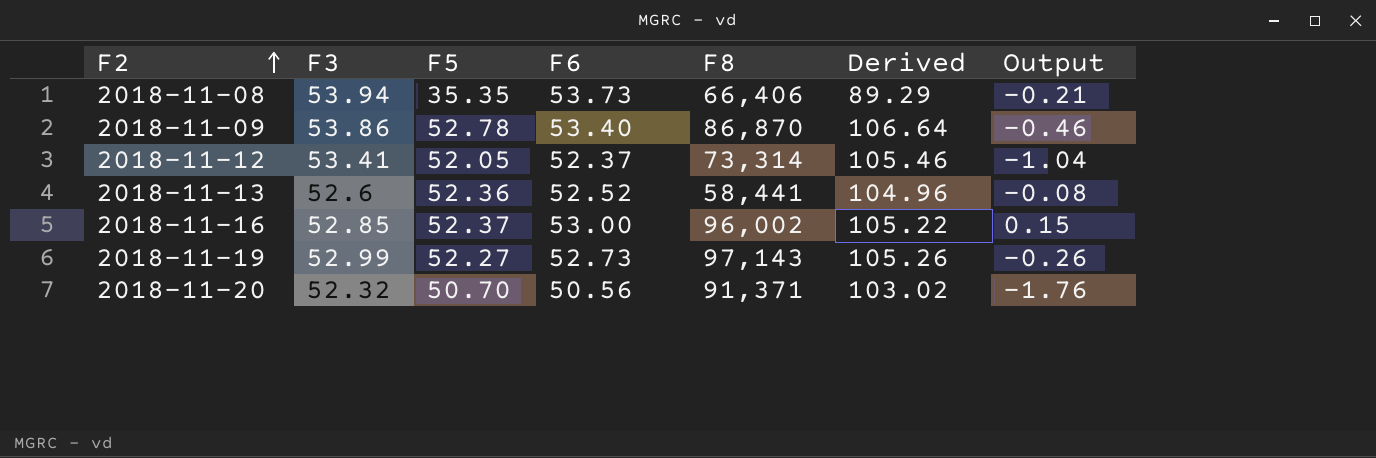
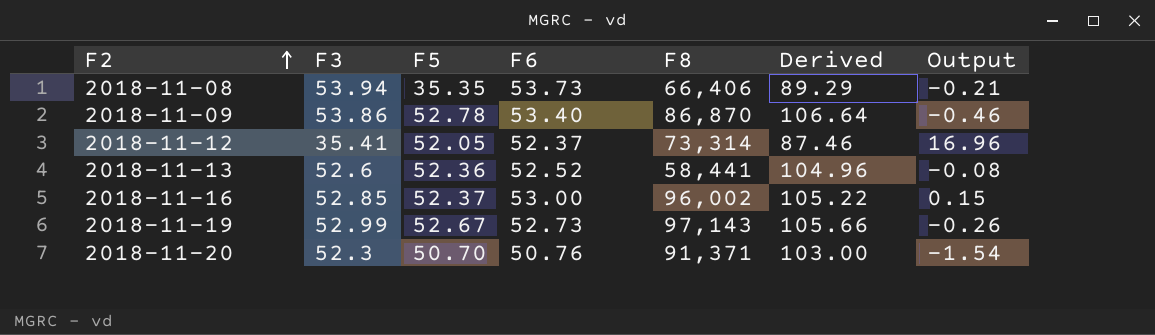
2018-11-12 | F3: 53.41 -> 35.41
2018-11-12 | Derived: 105.46 -> 87.46
2018-11-12 | Output: -1.04 -> 16.96
2018-11-19 | F5: 52.27 -> 52.67
2018-11-19 | Derived: 105.26 -> 105.66
2018-11-20 | F3: 52.32 -> 52.3
2018-11-20 | F6: 50.56 -> 50.76
2018-11-20 | Derived: 103.02 -> 103.00
2018-11-20 | Output: -1.76 -> -1.54

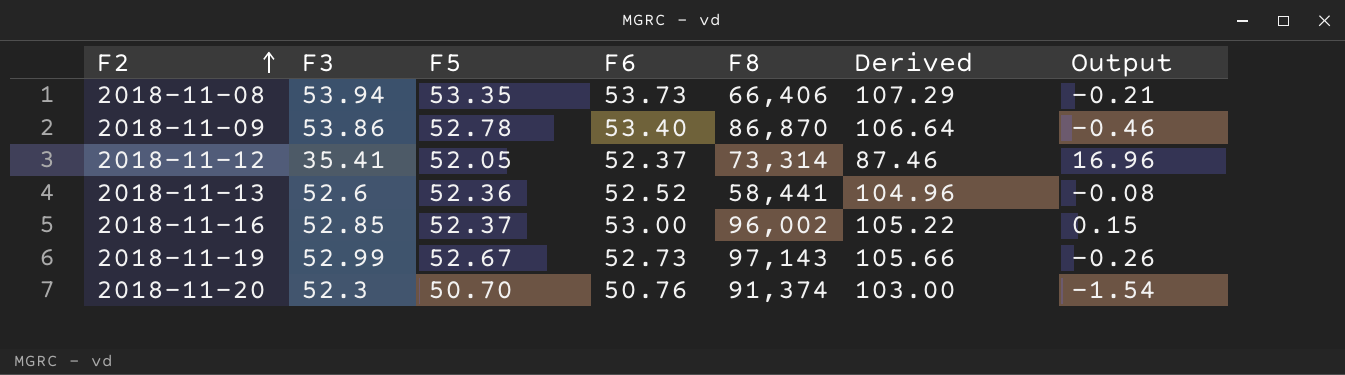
2018-11-08 | F5: 35.35 -> 53.35
2018-11-08 | Derived: 89.29 -> 107.29
2018-11-20 | F8: 91,371 -> 91,374

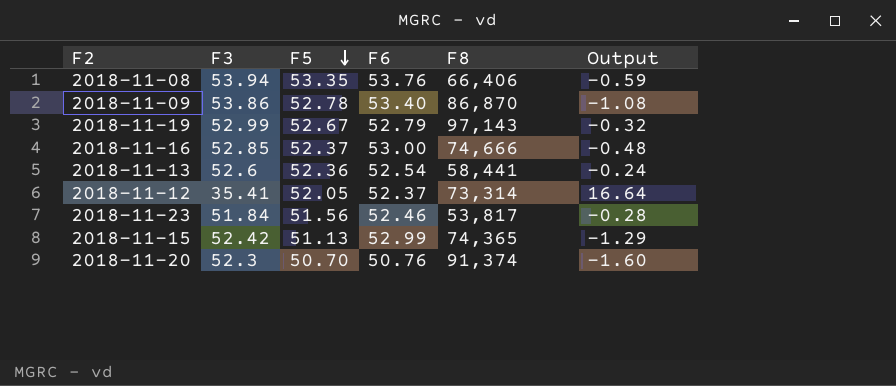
row order: F2 ascending -> F5 descending
column Derived | formula: [F3] + [F5] -> none
column Output | formula: [F6] - [F3] -> [F5] - [F3]
2018-11-08 | F6: 53.73 -> 53.76
2018-11-19 | F6: 52.73 -> 52.79
2018-11-16 | F8: 96,002 -> 74,666
2018-11-13 | F6: 52.52 -> 52.54
row 2018-11-23: none -> 51.84 | 51.56 | 52.46 | 53,817 | -0.28
row 2018-11-15: none -> 52.42 | 51.13 | 52.99 | 74,365 | -1.29

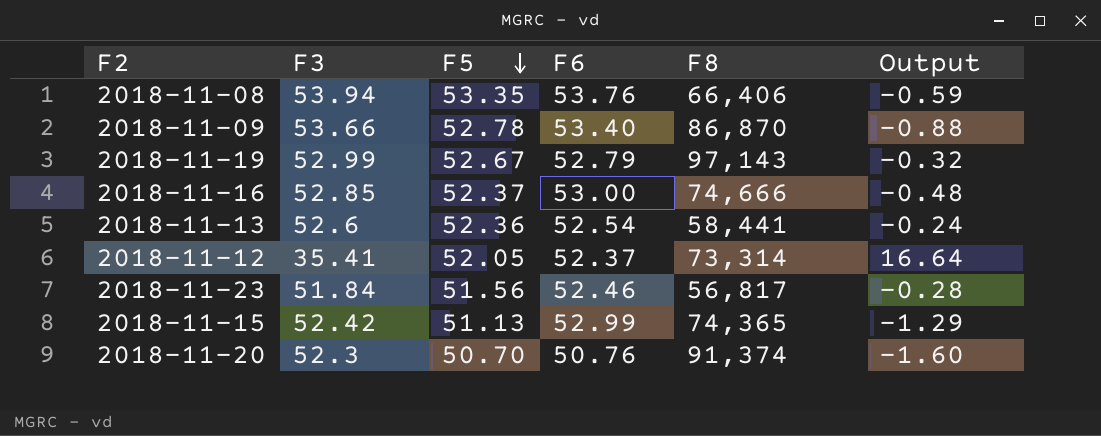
2018-11-09 | F3: 53.86 -> 53.66
2018-11-09 | Output: -1.08 -> -0.88
2018-11-23 | F8: 53,817 -> 56,817

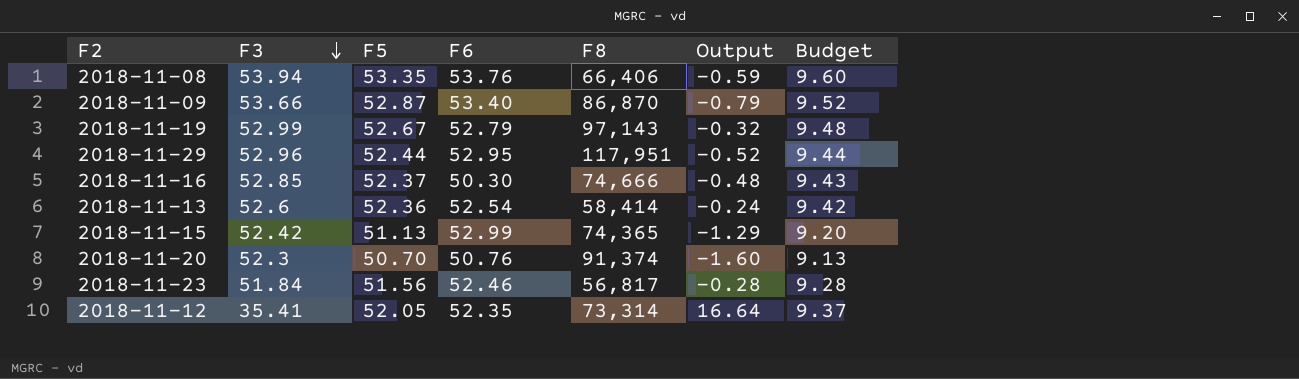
row order: F5 descending -> F3 descending
column Budget | formula: none -> [F5] * 0.18
2018-11-09 | F5: 52.78 -> 52.87
2018-11-09 | Output: -0.88 -> -0.79
row 2018-11-29: none -> 52.96 | 52.44 | 52.95 | 117,951 | -0.52 | 9.44
2018-11-16 | F6: 53.00 -> 50.30
2018-11-13 | F8: 58,441 -> 58,414
2018-11-12 | F6: 52.37 -> 52.35

